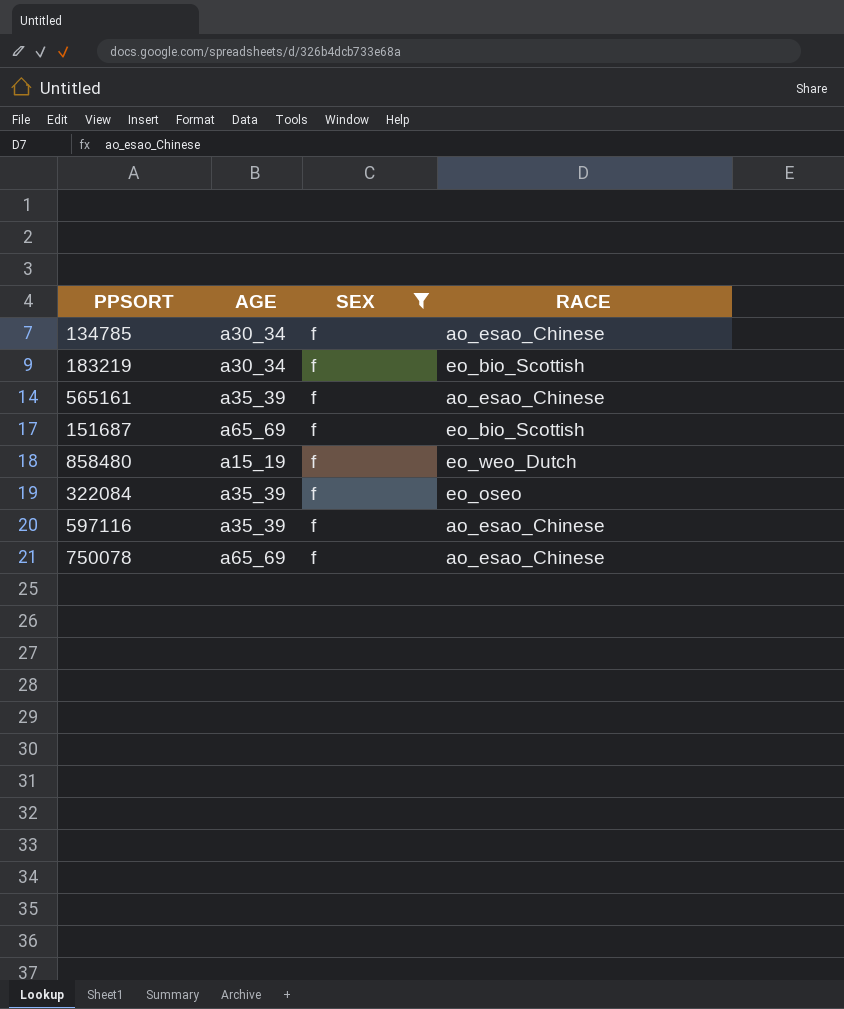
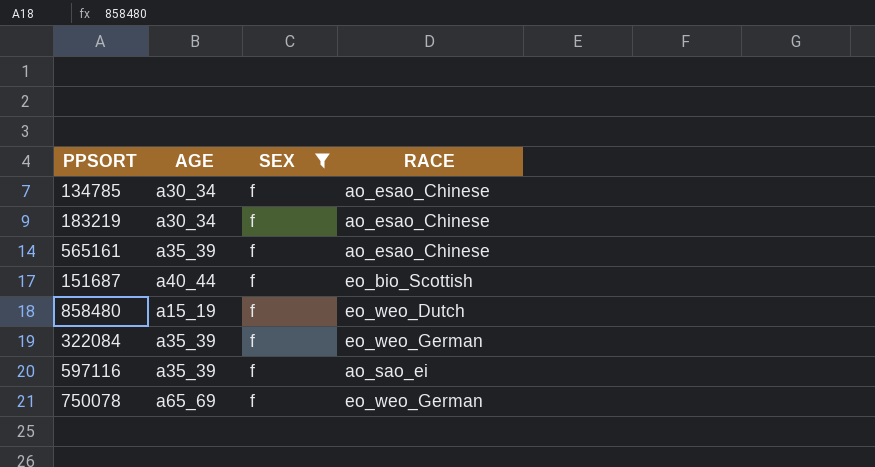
183219 | RACE: eo_bio_Scottish -> ao_esao_Chinese
151687 | AGE: a65_69 -> a40_44
322084 | RACE: eo_oseo -> eo_weo_German
597116 | RACE: ao_esao_Chinese -> ao_sao_ei
750078 | RACE: ao_esao_Chinese -> eo_weo_German

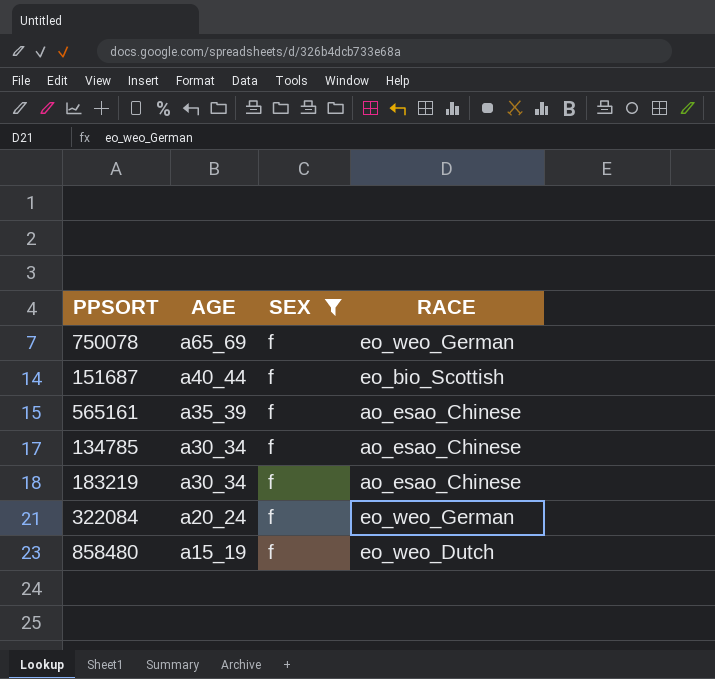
row order: none -> AGE descending
row 597116: a35_39 | f | ao_sao_ei -> none
322084 | AGE: a35_39 -> a20_24

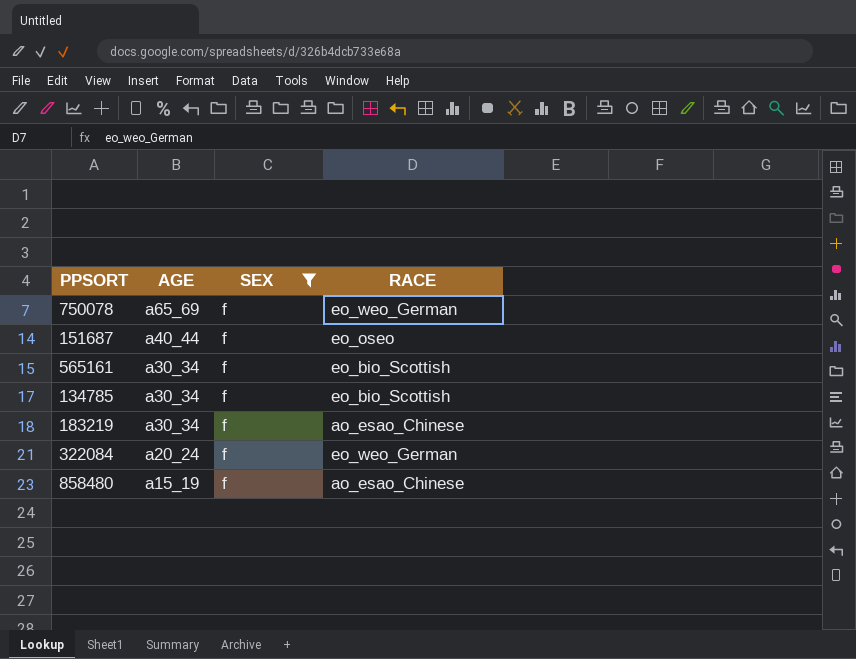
151687 | RACE: eo_bio_Scottish -> eo_oseo
565161 | AGE: a35_39 -> a30_34
565161 | RACE: ao_esao_Chinese -> eo_bio_Scottish
134785 | RACE: ao_esao_Chinese -> eo_bio_Scottish
858480 | RACE: eo_weo_Dutch -> ao_esao_Chinese

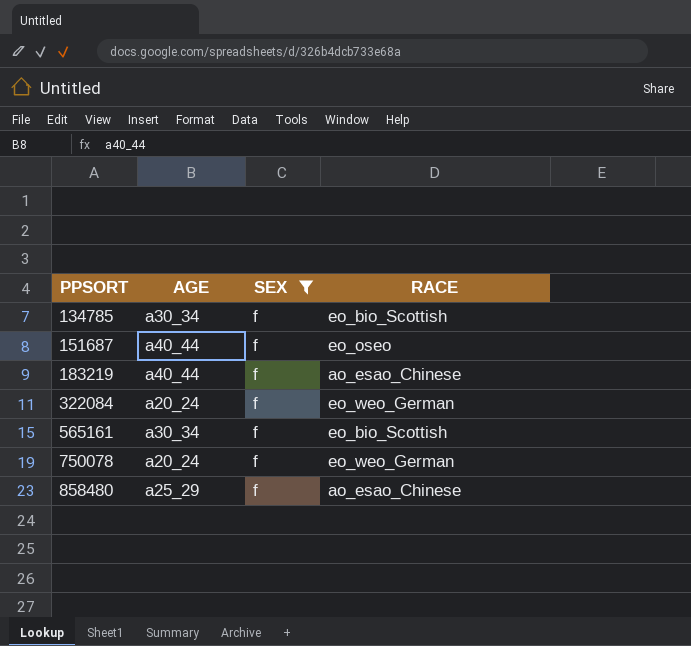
row order: AGE descending -> PPSORT ascending
183219 | AGE: a30_34 -> a40_44
750078 | AGE: a65_69 -> a20_24
858480 | AGE: a15_19 -> a25_29

